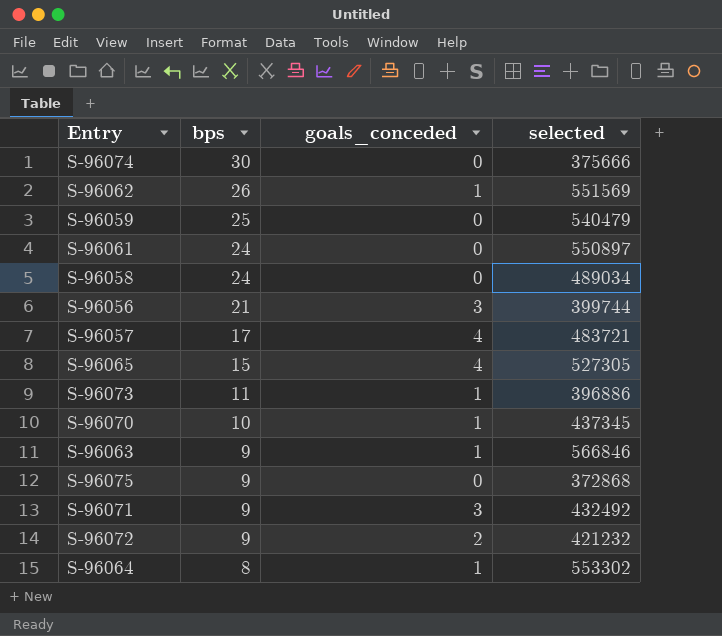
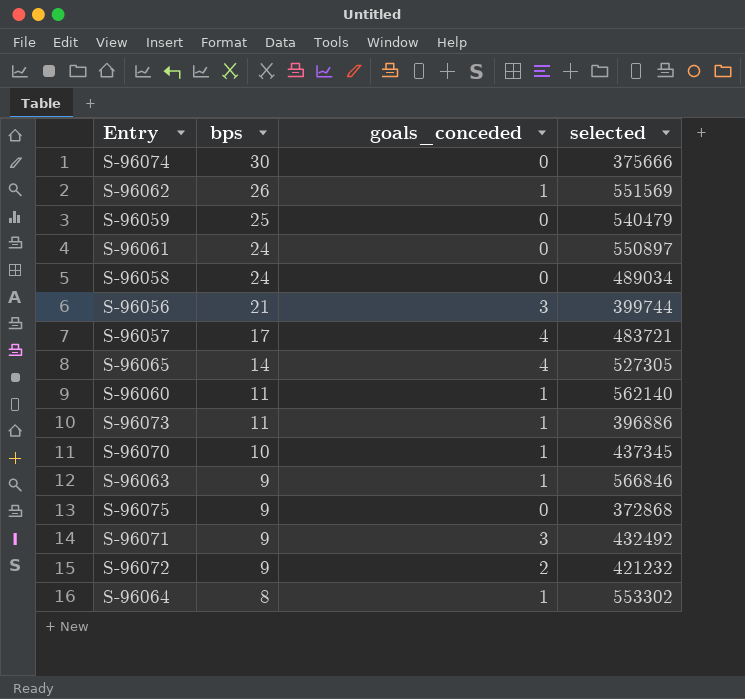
S-96065 | bps: 15 -> 14
row S-96060: none -> 11 | 1 | 562140

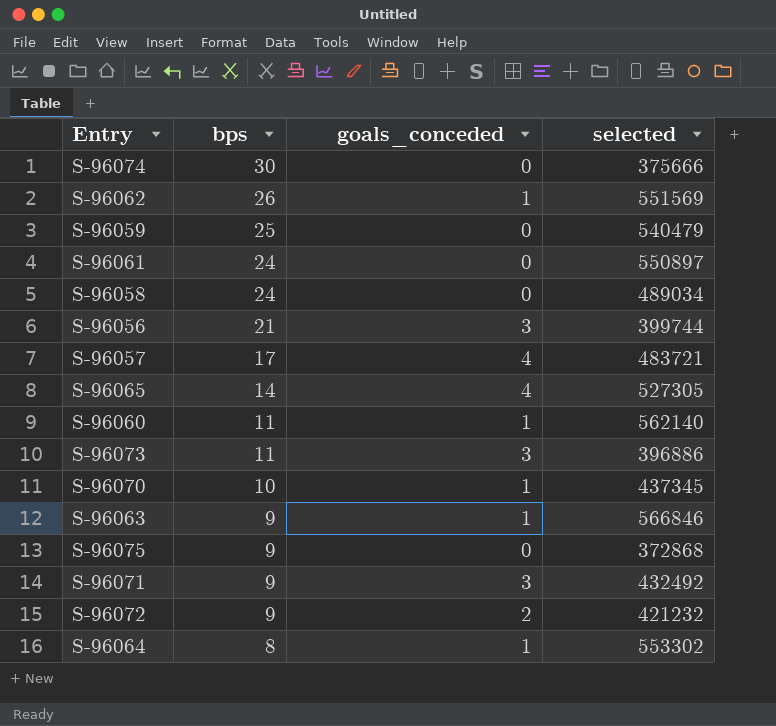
S-96073 | goals_conceded: 1 -> 3

